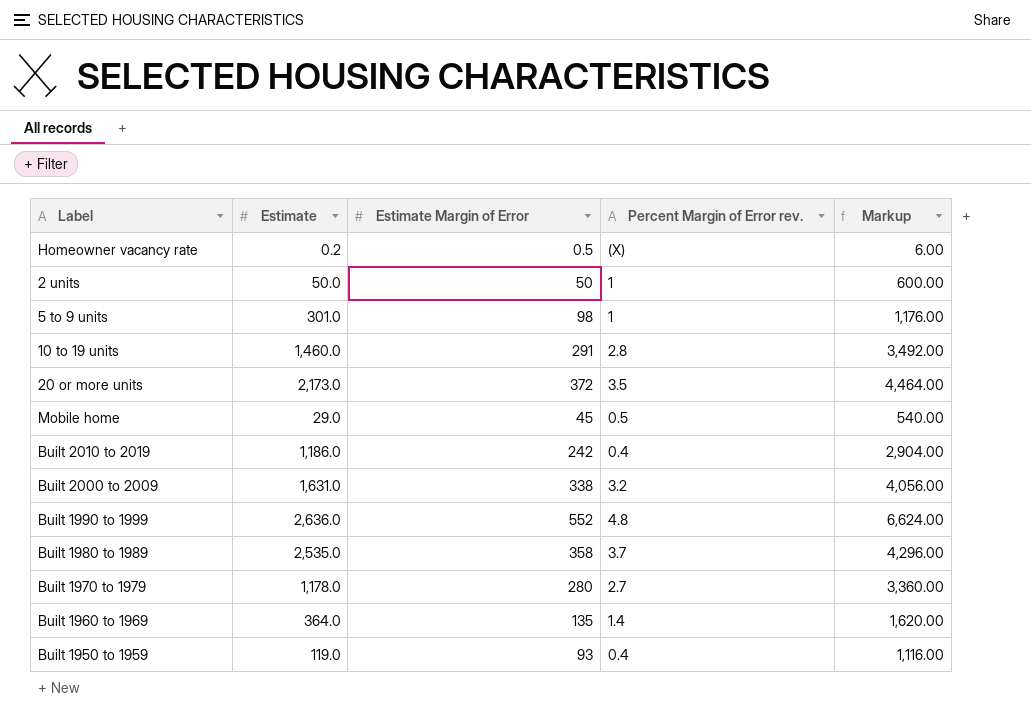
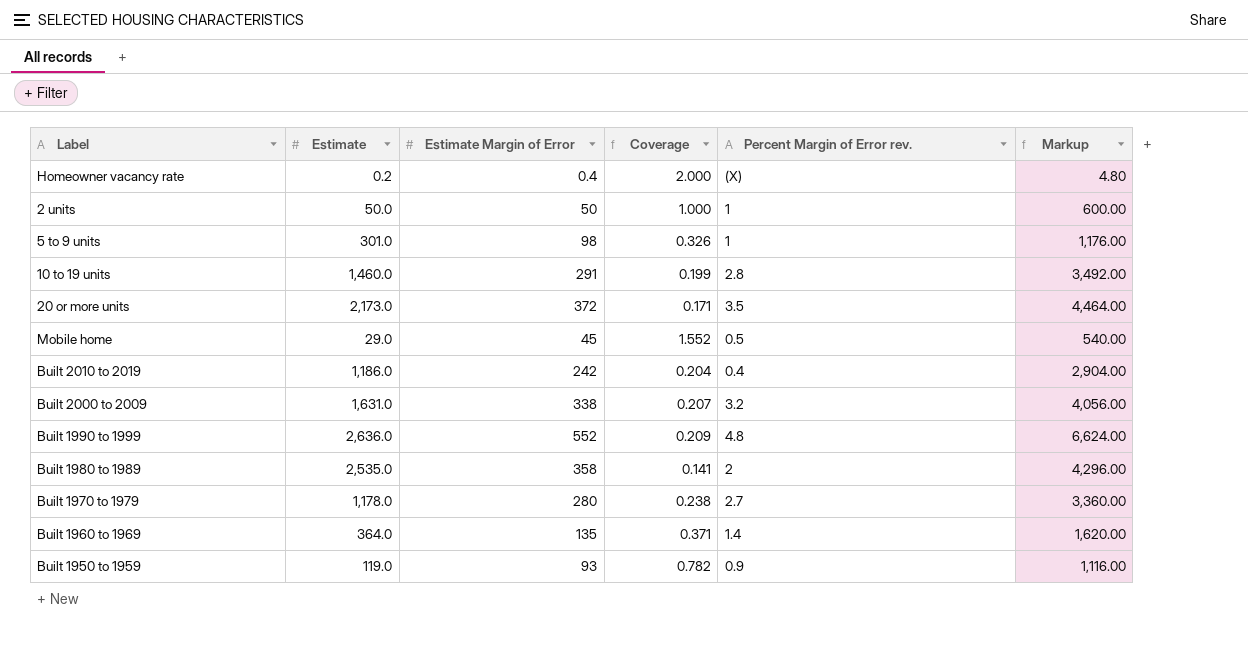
column Coverage | formula: none -> [Estimate Margin of Error] / [Estimate]
Homeowner vacancy rate | Estimate Margin of Error: 0.5 -> 0.4
Homeowner vacancy rate | Markup: 6.00 -> 4.80
Built 1980 to 1989 | Percent Margin of Error rev.: 3.7 -> 2
Built 1950 to 1959 | Percent Margin of Error rev.: 0.4 -> 0.9

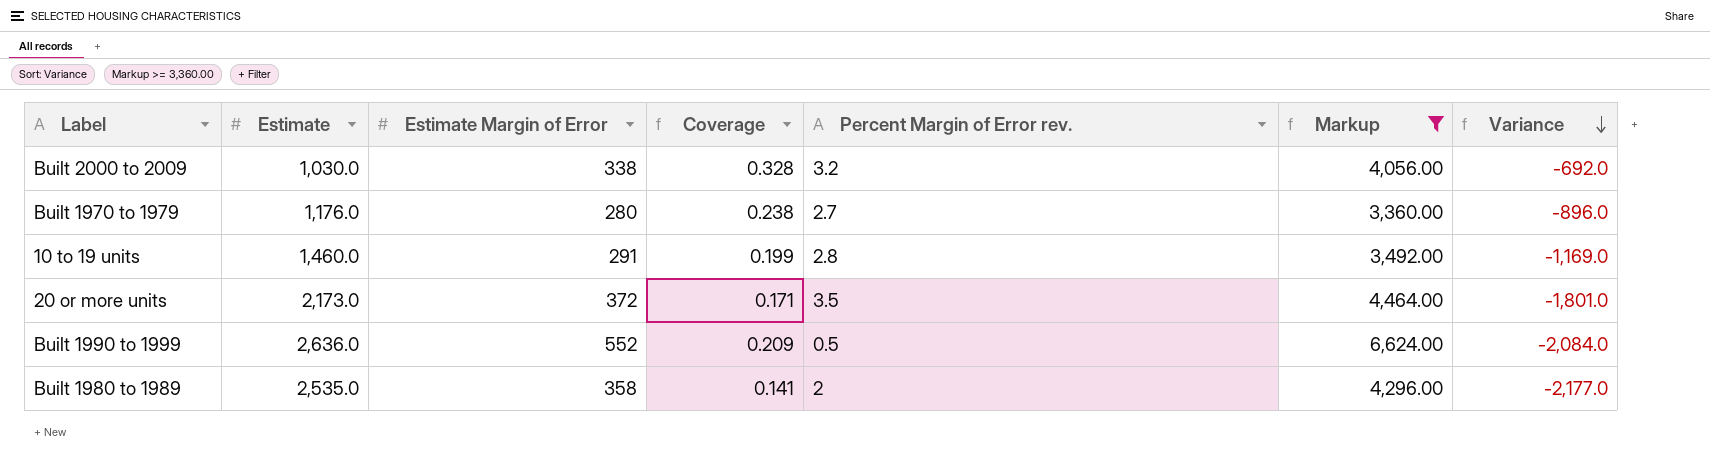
filter: none -> Markup >= 3,360.00
row order: none -> Variance descending
column Variance | formula: none -> [Estimate Margin of Error] - [Estimate]
Built 2000 to 2009 | Estimate: 1,631.0 -> 1,030.0
Built 2000 to 2009 | Coverage: 0.207 -> 0.328
Built 1970 to 1979 | Estimate: 1,178.0 -> 1,176.0
Built 1990 to 1999 | Percent Margin of Error rev.: 4.8 -> 0.5

